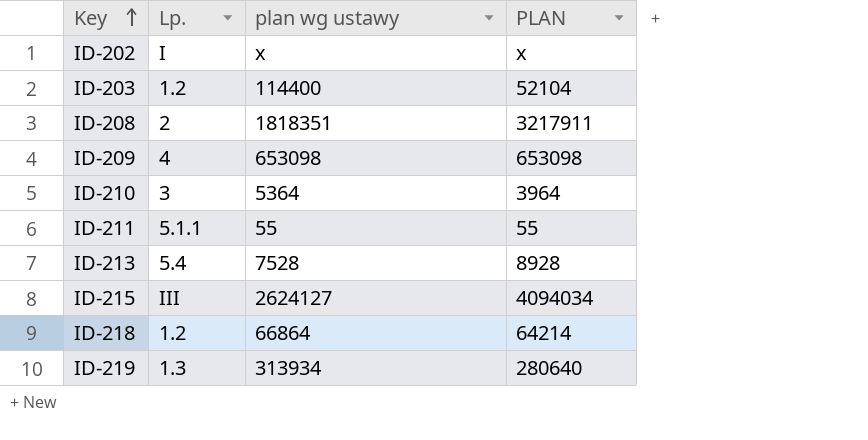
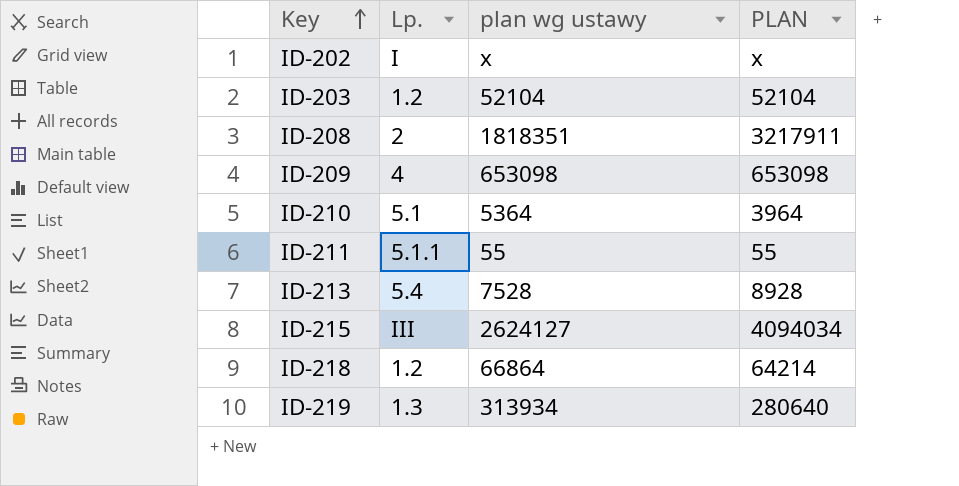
ID-203 | plan wg ustawy: 114400 -> 52104
ID-210 | Lp.: 3 -> 5.1

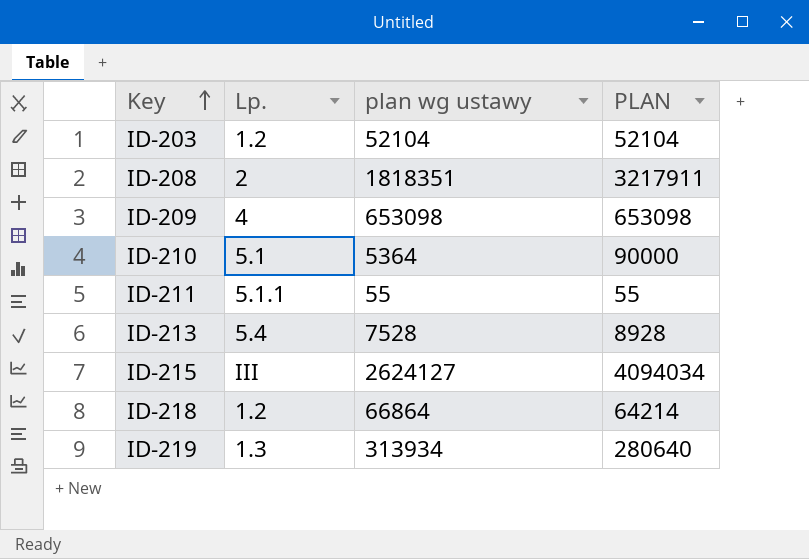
row ID-202: I | x | x -> none
ID-210 | PLAN: 3964 -> 90000

